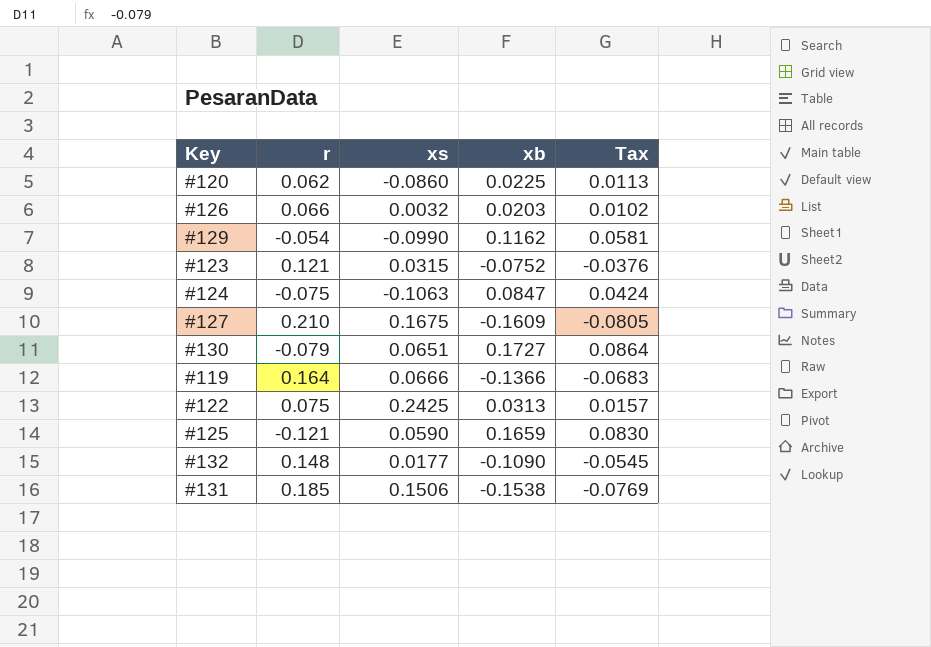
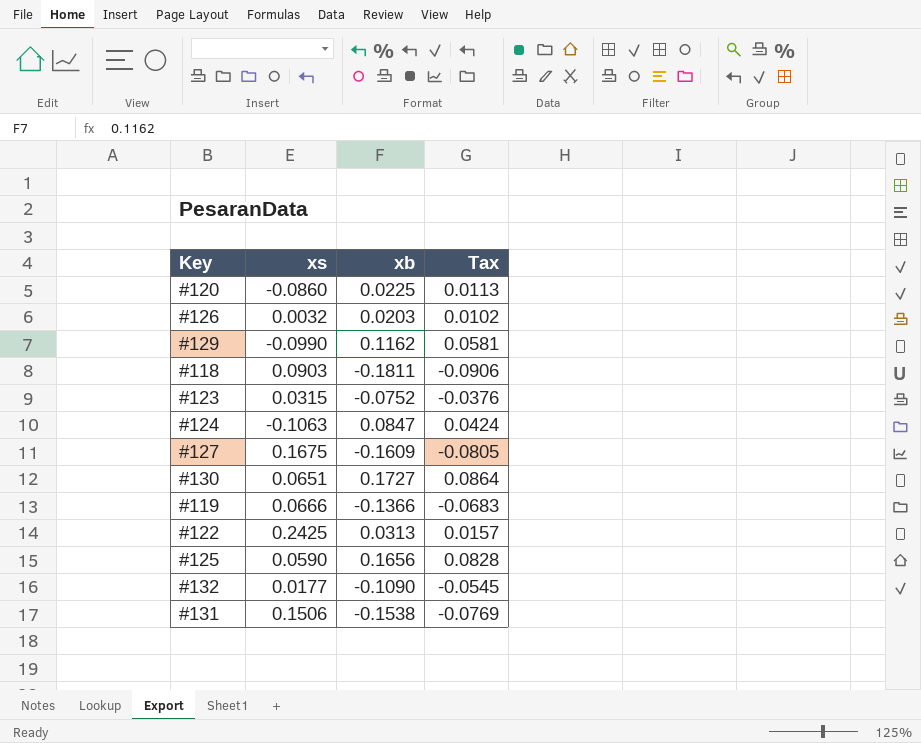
column r | position: 2 -> none
row #118: none -> 0.0903 | -0.1811 | -0.0906
#125 | xb: 0.1659 -> 0.1656
#125 | Tax: 0.0830 -> 0.0828

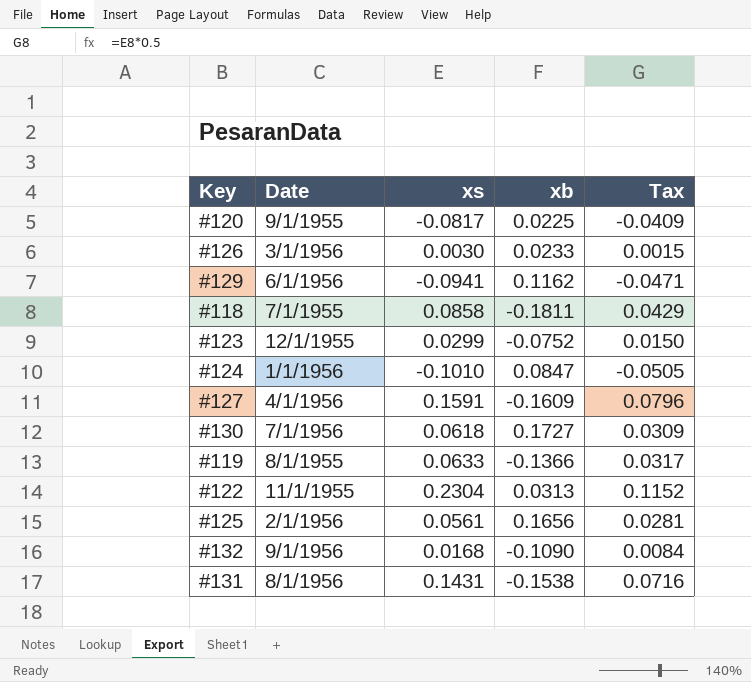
column Date | position: none -> 2
column Tax | formula: [xb] * 0.5 -> [xs] * 0.5
#120 | xs: -0.0860 -> -0.0817
#126 | xs: 0.0032 -> 0.0030
#126 | xb: 0.0203 -> 0.0233
#129 | xs: -0.0990 -> -0.0941
#118 | xs: 0.0903 -> 0.0858
#123 | xs: 0.0315 -> 0.0299
#124 | xs: -0.1063 -> -0.1010
#127 | xs: 0.1675 -> 0.1591
#130 | xs: 0.0651 -> 0.0618
#119 | xs: 0.0666 -> 0.0633
#122 | xs: 0.2425 -> 0.2304
#125 | xs: 0.0590 -> 0.0561
#132 | xs: 0.0177 -> 0.0168
#131 | xs: 0.1506 -> 0.1431

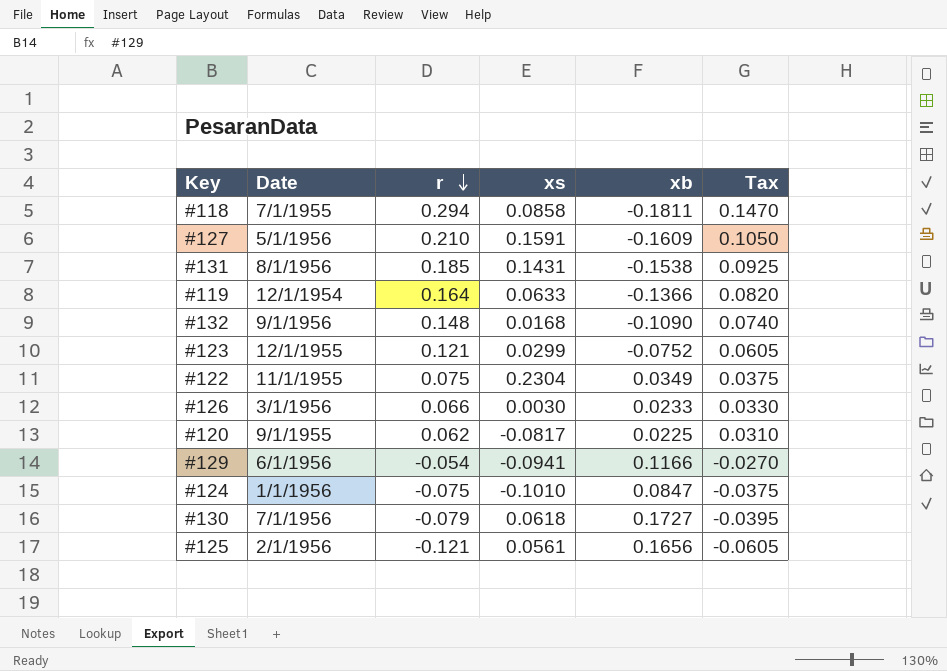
row order: none -> r descending
column r | position: none -> 3
column Tax | formula: [xs] * 0.5 -> [r] * 0.5
#127 | Date: 4/1/1956 -> 5/1/1956
#119 | Date: 8/1/1955 -> 12/1/1954
#122 | xb: 0.0313 -> 0.0349
#129 | xb: 0.1162 -> 0.1166

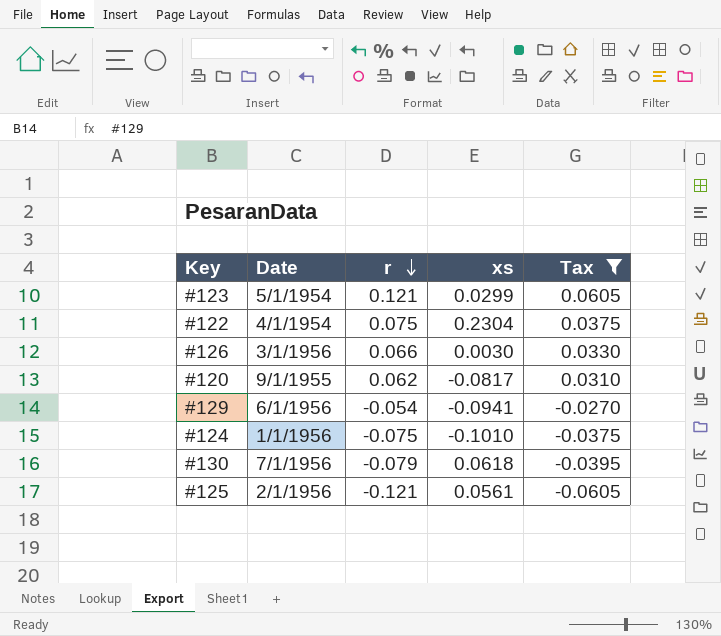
filter: none -> Tax <= 0.0605
column xb | position: 5 -> none
#123 | Date: 12/1/1955 -> 5/1/1954
#122 | Date: 11/1/1955 -> 4/1/1954

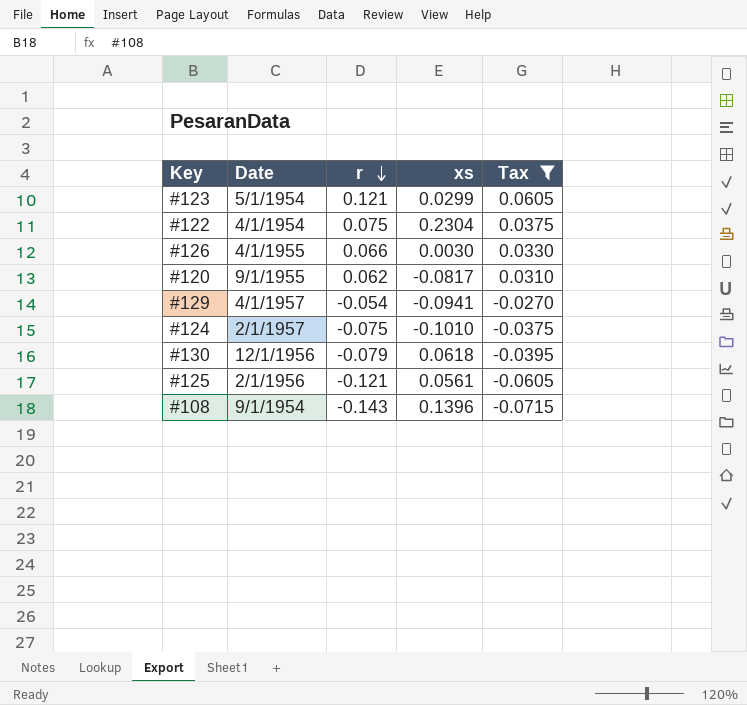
#126 | Date: 3/1/1956 -> 4/1/1955
#129 | Date: 6/1/1956 -> 4/1/1957
#124 | Date: 1/1/1956 -> 2/1/1957
#130 | Date: 7/1/1956 -> 12/1/1956
row #108: none -> 9/1/1954 | -0.143 | 0.1396 | -0.0715

